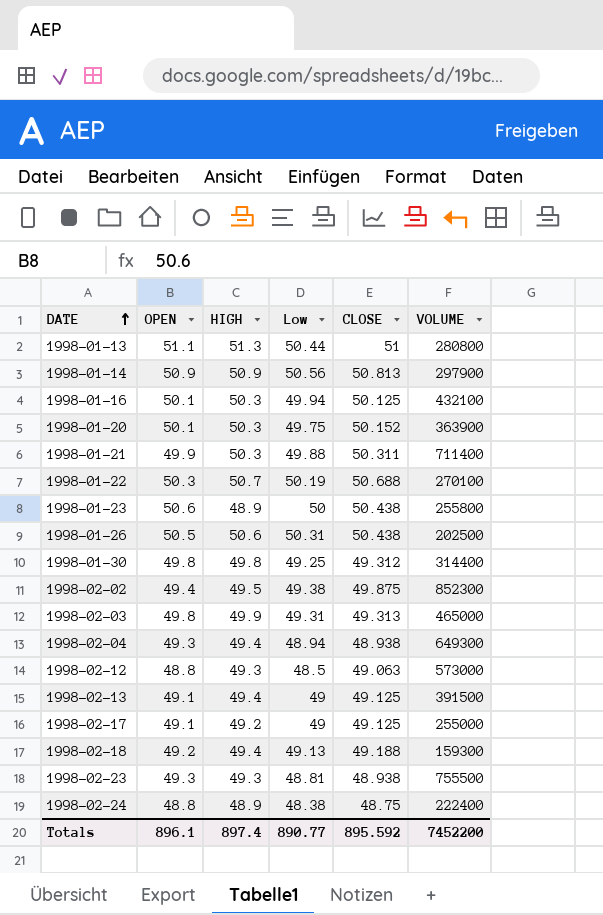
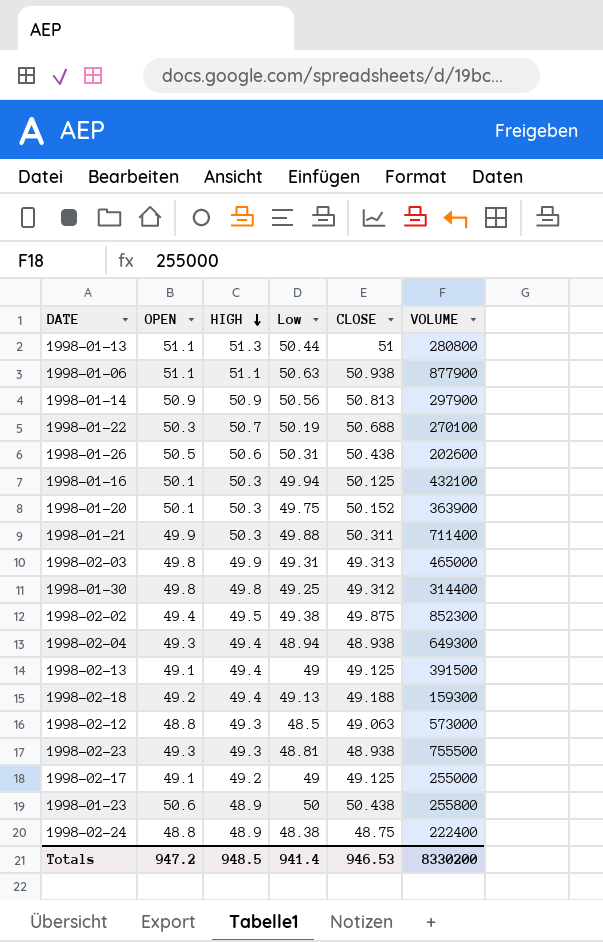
row order: DATE ascending -> HIGH descending
row 1998-01-06: none -> 51.1 | 51.1 | 50.63 | 50.938 | 877900
1998-01-26 | VOLUME: 202500 -> 202600
Totals | OPEN: 896.1 -> 947.2
Totals | HIGH: 897.4 -> 948.5
Totals | Low: 890.77 -> 941.4
Totals | CLOSE: 895.592 -> 946.53
Totals | VOLUME: 7452200 -> 8330200

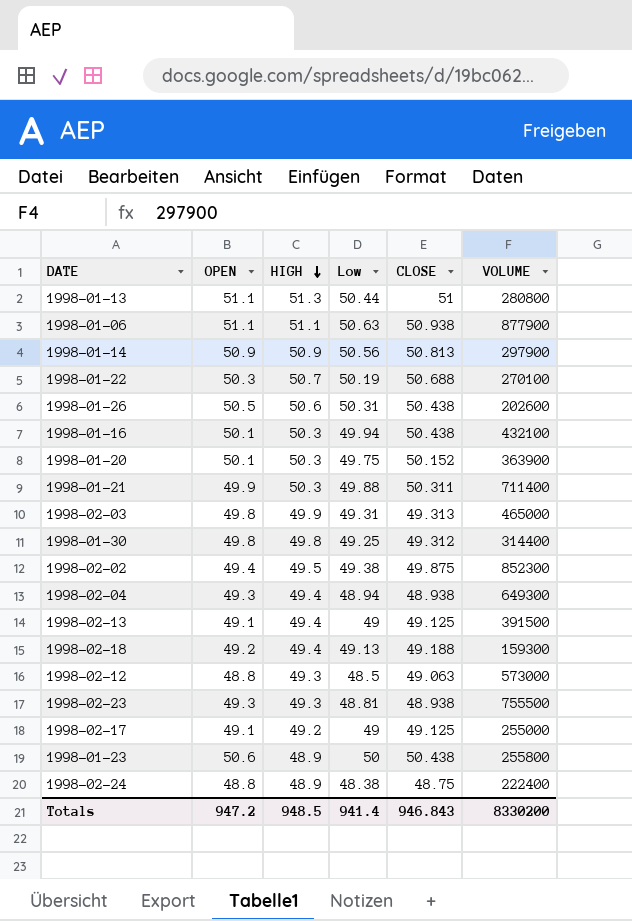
1998-01-16 | CLOSE: 50.125 -> 50.438
Totals | CLOSE: 946.53 -> 946.843

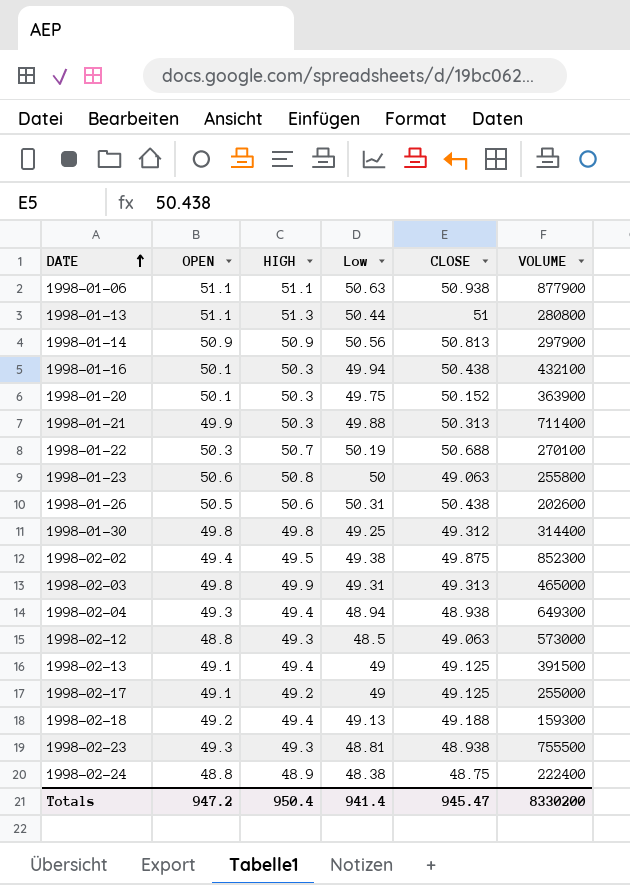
row order: HIGH descending -> DATE ascending
1998-01-21 | CLOSE: 50.311 -> 50.313
1998-01-23 | HIGH: 48.9 -> 50.8
1998-01-23 | CLOSE: 50.438 -> 49.063
Totals | HIGH: 948.5 -> 950.4
Totals | CLOSE: 946.843 -> 945.47

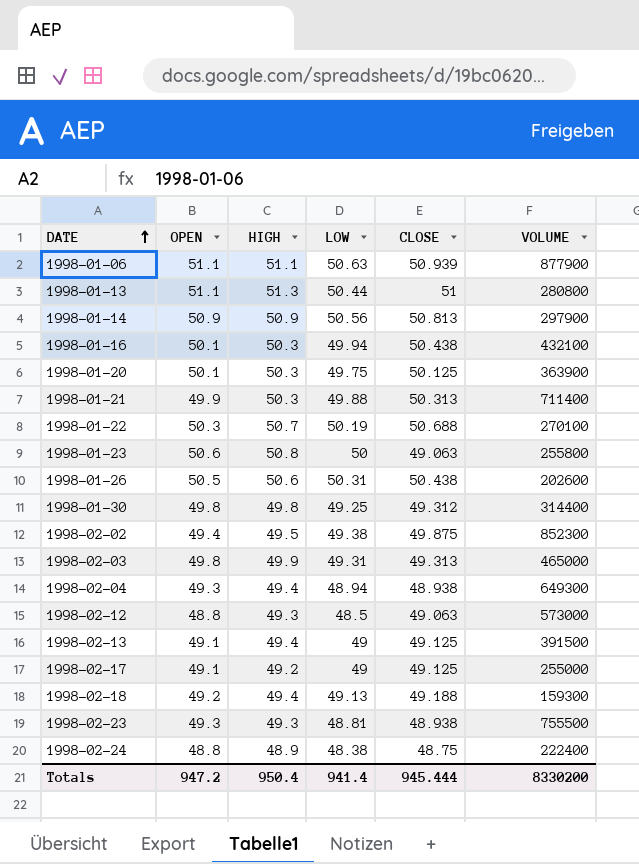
column name: Low -> LOW
1998-01-06 | CLOSE: 50.938 -> 50.939
1998-01-20 | CLOSE: 50.152 -> 50.125
Totals | CLOSE: 945.47 -> 945.444

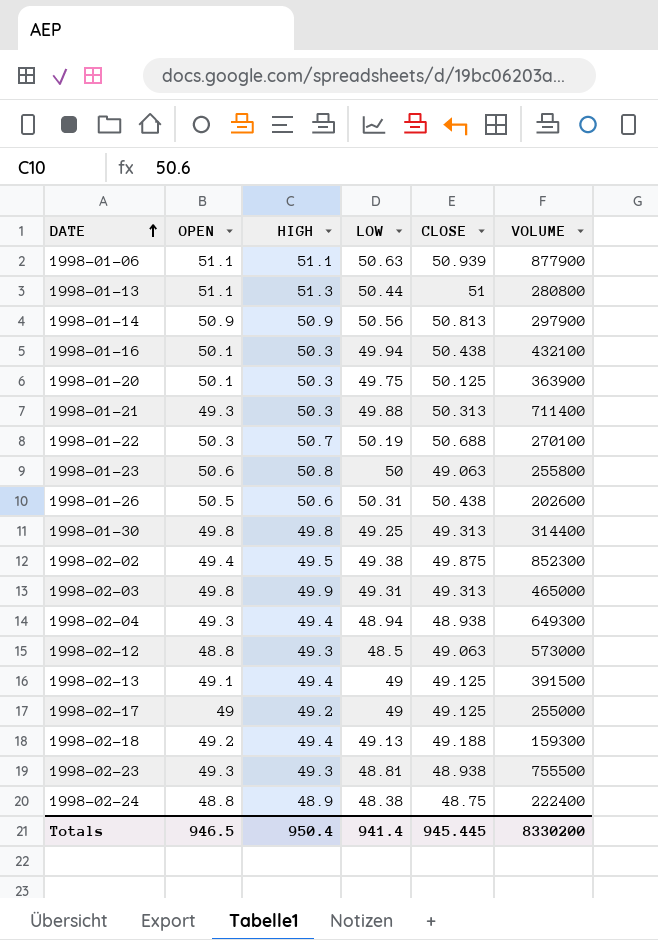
1998-01-21 | OPEN: 49.9 -> 49.3
1998-01-30 | CLOSE: 49.312 -> 49.313
1998-02-17 | OPEN: 49.1 -> 49
Totals | OPEN: 947.2 -> 946.5
Totals | CLOSE: 945.444 -> 945.445

